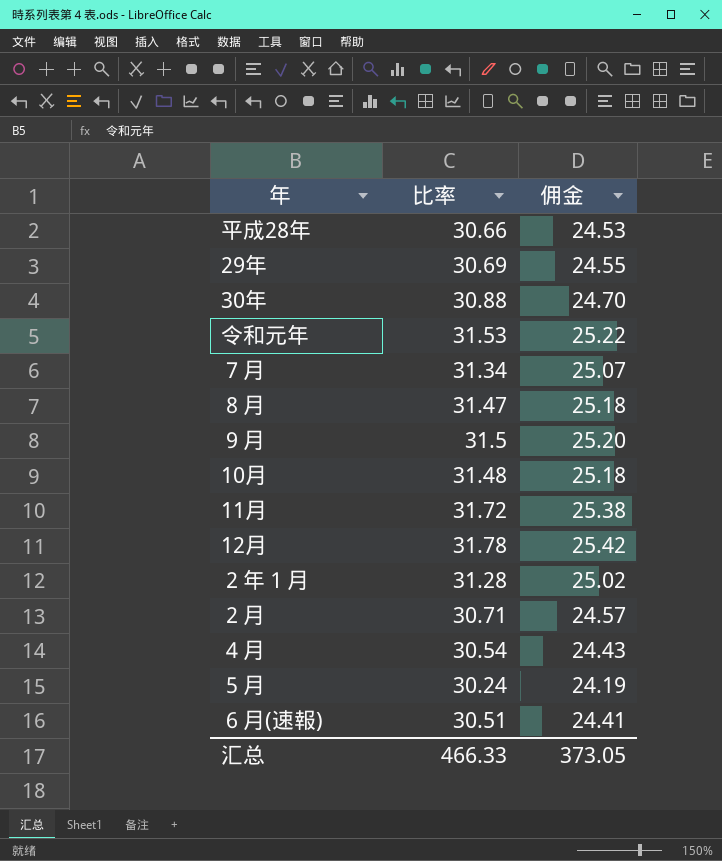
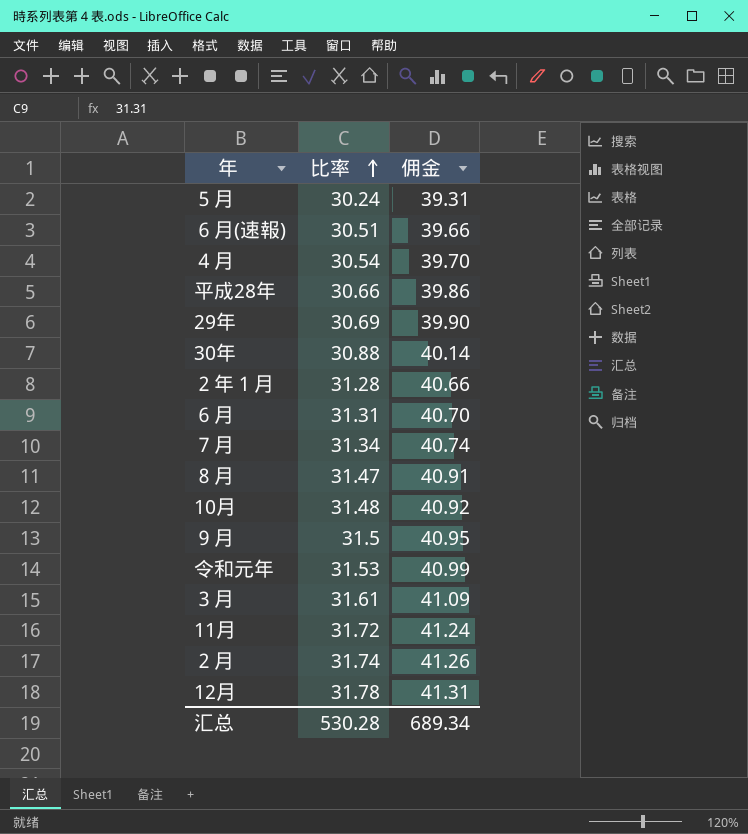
row order: none -> 比率 ascending
column 佣金 | formula: [比率] * 0.8 -> [比率] * 1.3
row ６月: none -> 31.31 | 40.70
row ３月: none -> 31.61 | 41.09
２月 | 比率: 30.71 -> 31.74
汇总 | 比率: 466.33 -> 530.28
汇总 | 佣金: 373.05 -> 689.34

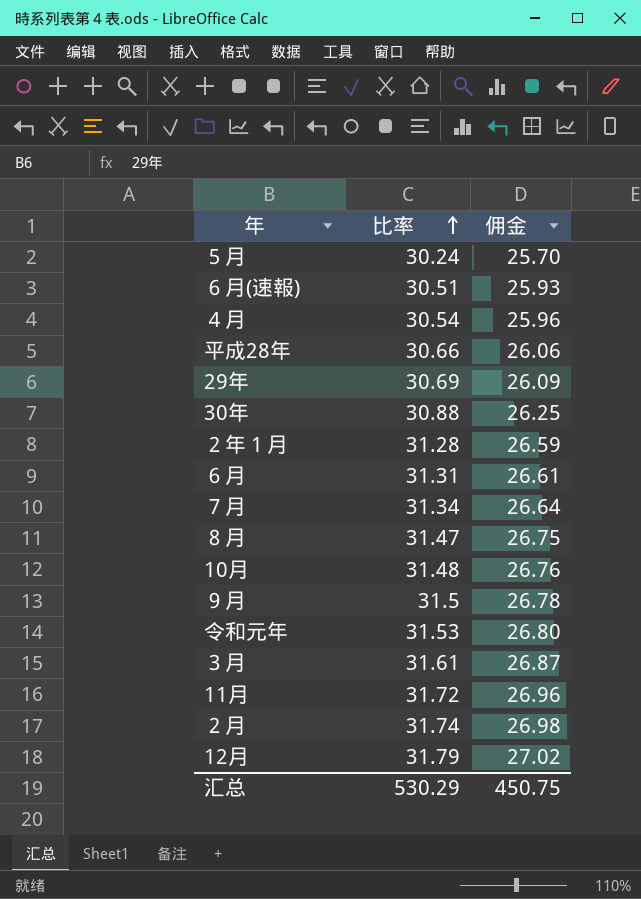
column 佣金 | formula: [比率] * 1.3 -> [比率] * 0.85
12月 | 比率: 31.78 -> 31.79
汇总 | 比率: 530.28 -> 530.29
汇总 | 佣金: 689.34 -> 450.75

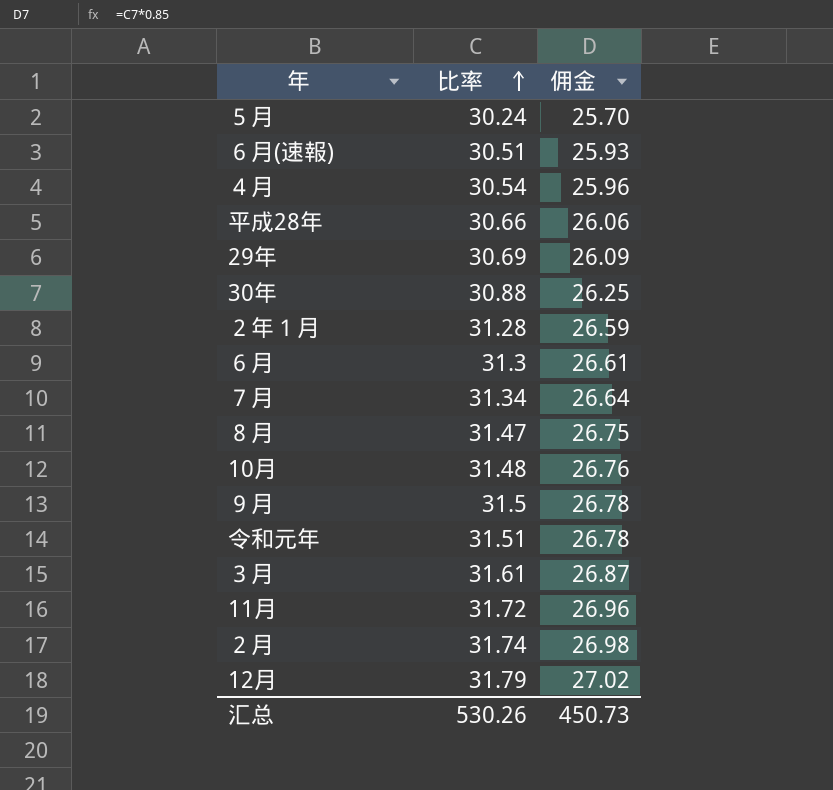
６月 | 比率: 31.31 -> 31.3
令和元年 | 比率: 31.53 -> 31.51
令和元年 | 佣金: 26.80 -> 26.78
汇总 | 比率: 530.29 -> 530.26
汇总 | 佣金: 450.75 -> 450.73

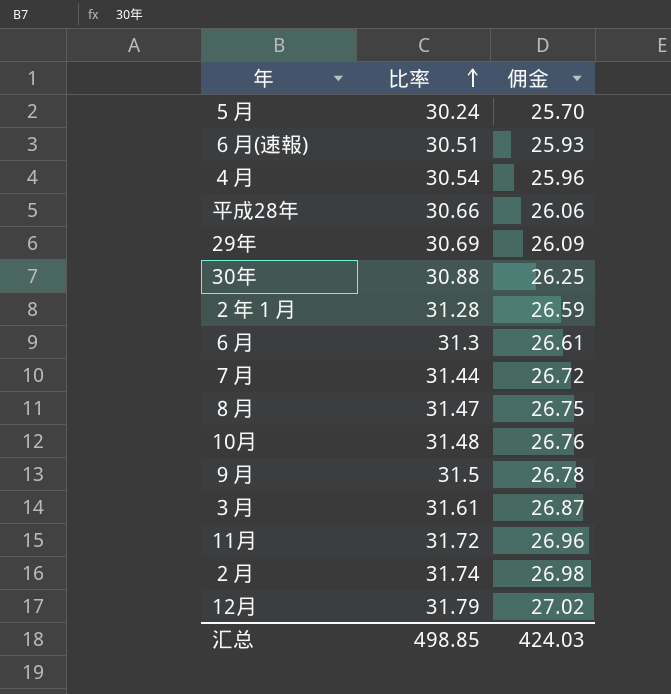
row 令和元年: 31.51 | 26.78 -> none
７月 | 比率: 31.34 -> 31.44
７月 | 佣金: 26.64 -> 26.72
汇总 | 比率: 530.26 -> 498.85
汇总 | 佣金: 450.73 -> 424.03

